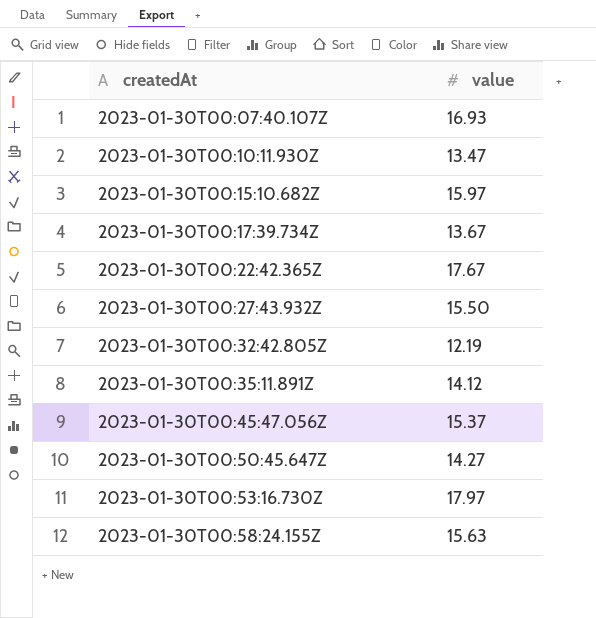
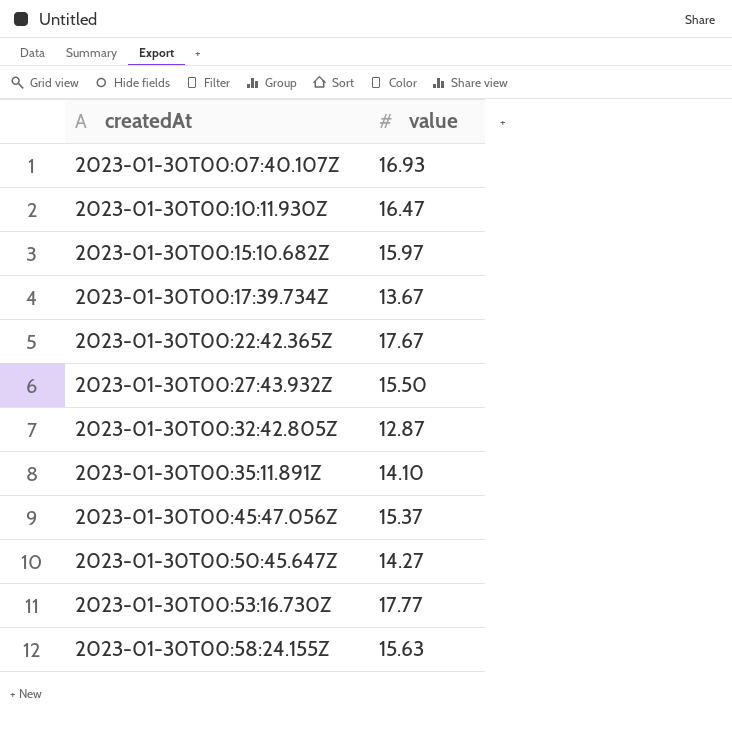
2023-01-30T00:10:11.930Z | value: 13.47 -> 16.47
2023-01-30T00:32:42.805Z | value: 12.19 -> 12.87
2023-01-30T00:35:11.891Z | value: 14.12 -> 14.10
2023-01-30T00:53:16.730Z | value: 17.97 -> 17.77

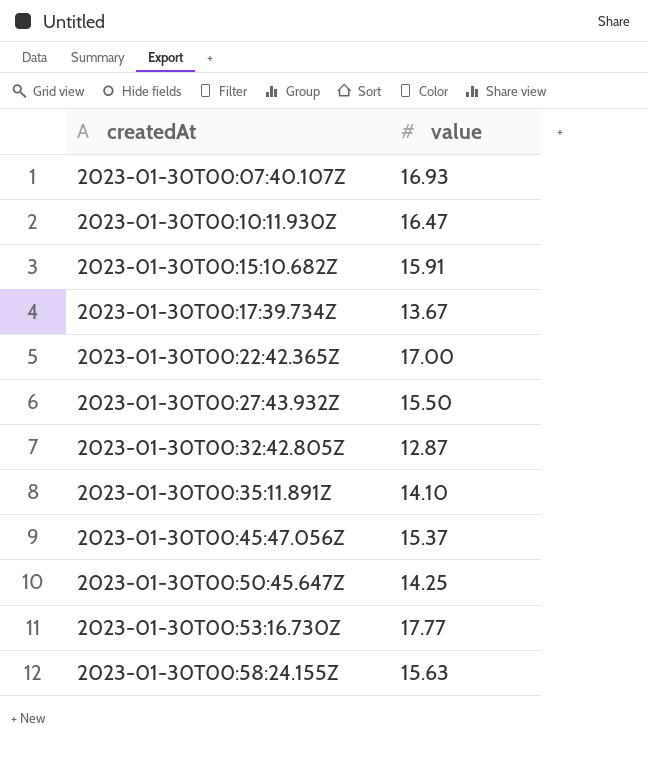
2023-01-30T00:15:10.682Z | value: 15.97 -> 15.91
2023-01-30T00:22:42.365Z | value: 17.67 -> 17.00
2023-01-30T00:50:45.647Z | value: 14.27 -> 14.25

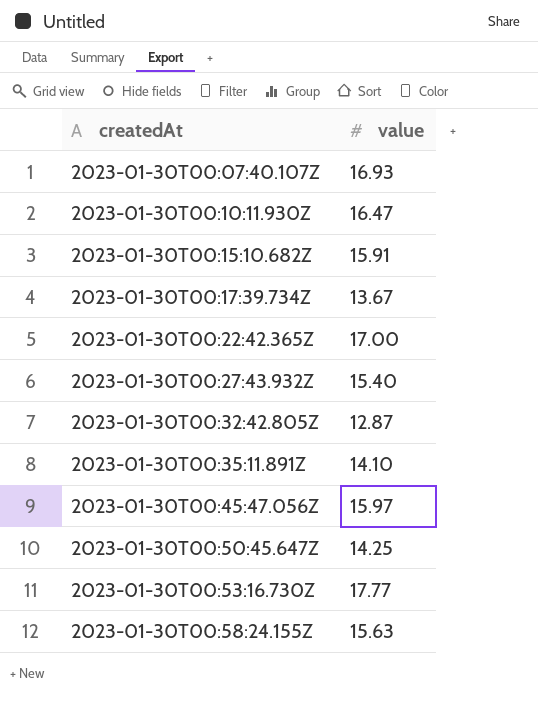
2023-01-30T00:27:43.932Z | value: 15.50 -> 15.40
2023-01-30T00:45:47.056Z | value: 15.37 -> 15.97

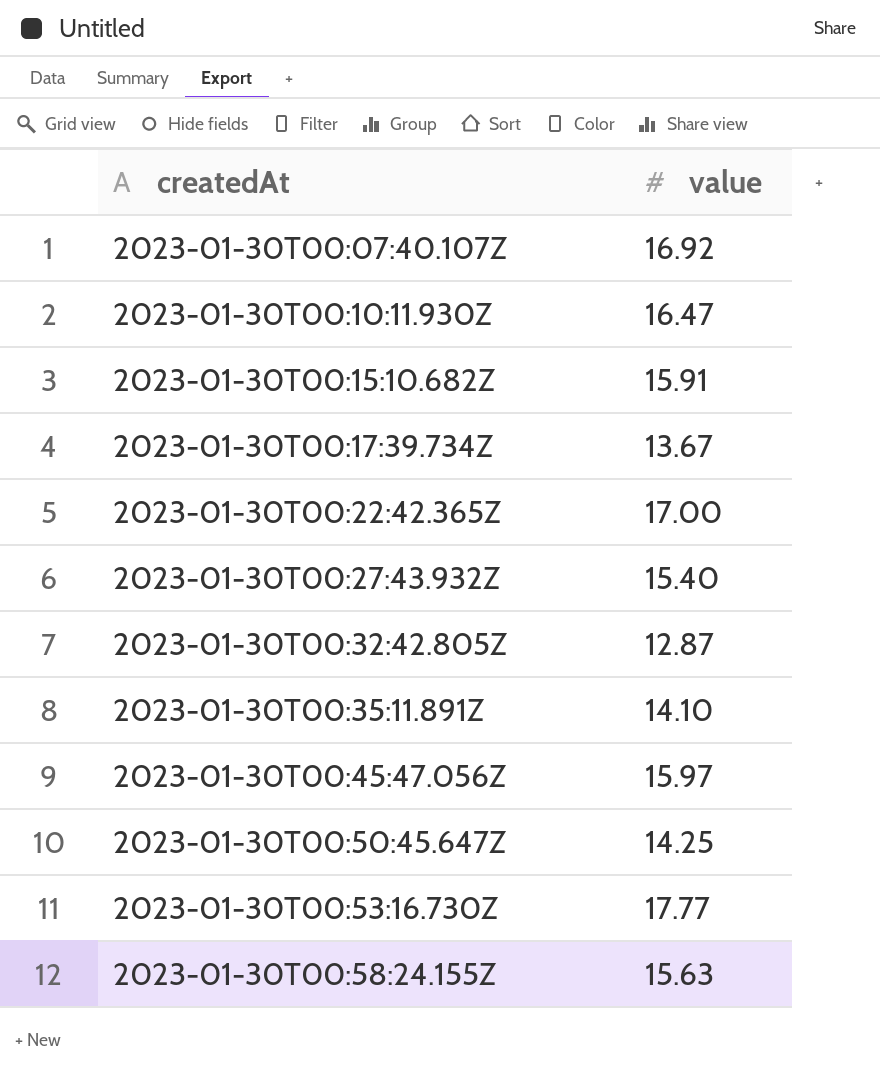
2023-01-30T00:07:40.107Z | value: 16.93 -> 16.92

